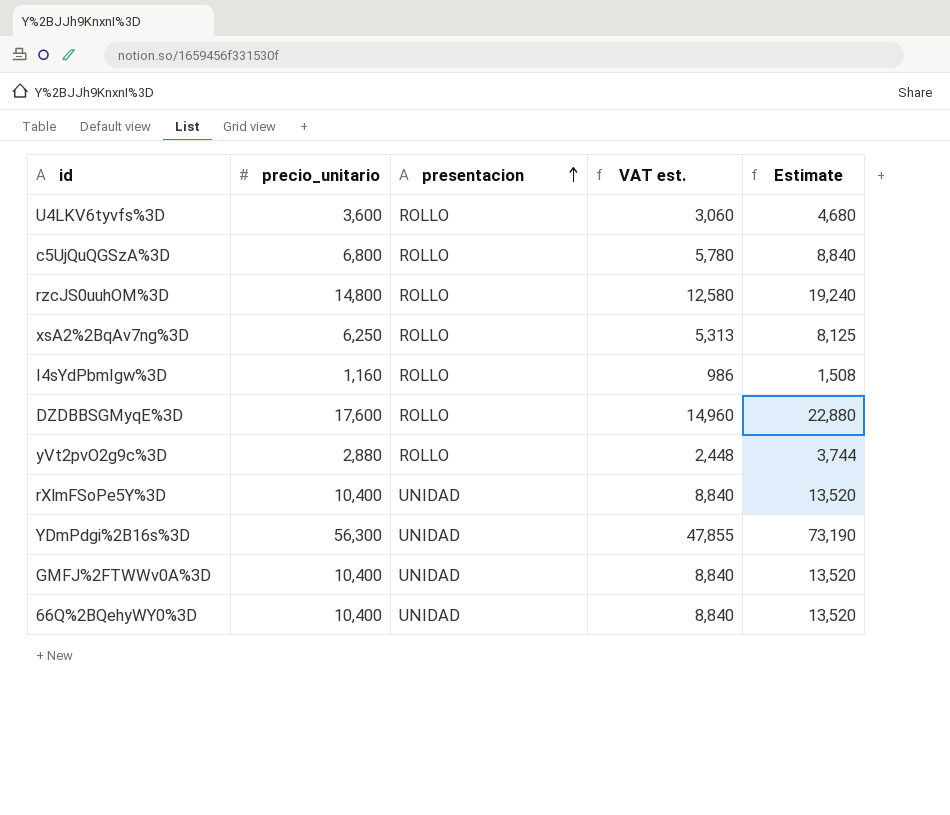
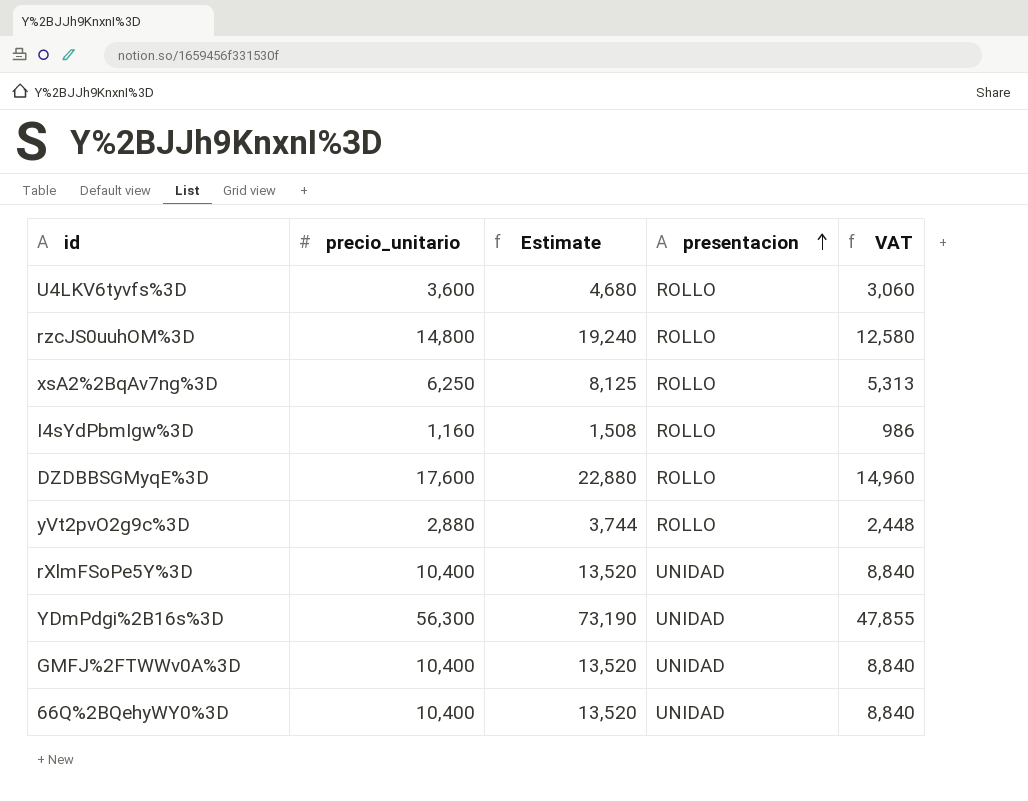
column Estimate | position: 5 -> 3
column name: VAT est. -> VAT
row c5UjQuQGSzA%3D: 6,800 | ROLLO | 5,780 | 8,840 -> none

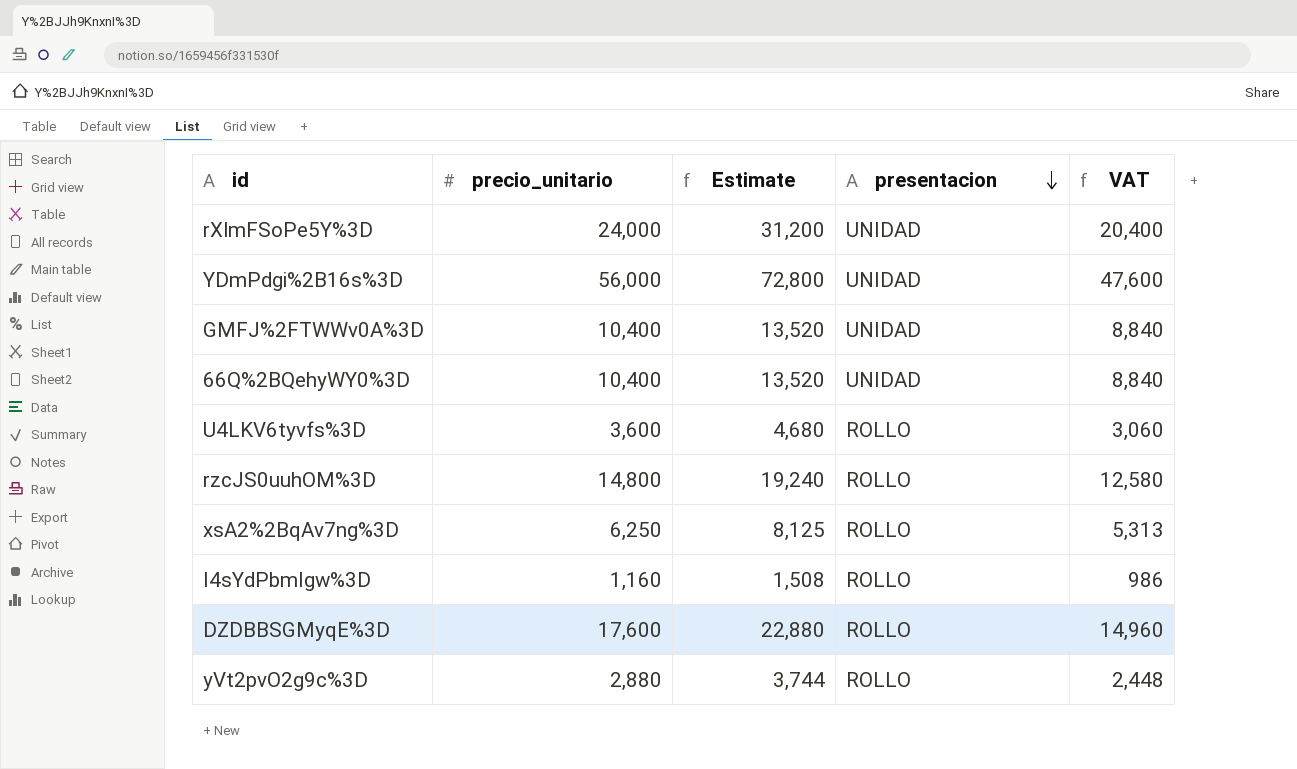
row order: presentacion ascending -> presentacion descending
rXlmFSoPe5Y%3D | precio_unitario: 10,400 -> 24,000
rXlmFSoPe5Y%3D | Estimate: 13,520 -> 31,200
rXlmFSoPe5Y%3D | VAT: 8,840 -> 20,400
YDmPdgi%2B16s%3D | precio_unitario: 56,300 -> 56,000
YDmPdgi%2B16s%3D | Estimate: 73,190 -> 72,800
YDmPdgi%2B16s%3D | VAT: 47,855 -> 47,600

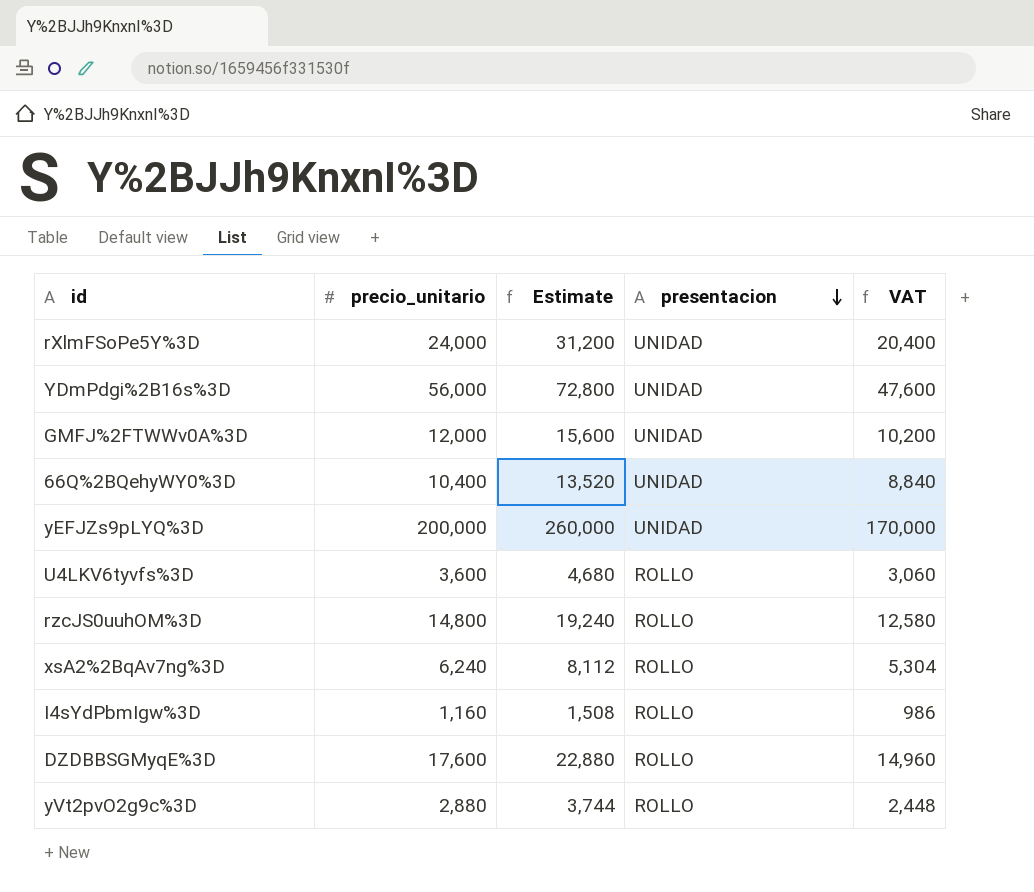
GMFJ%2FTWWv0A%3D | precio_unitario: 10,400 -> 12,000
GMFJ%2FTWWv0A%3D | Estimate: 13,520 -> 15,600
GMFJ%2FTWWv0A%3D | VAT: 8,840 -> 10,200
row yEFJZs9pLYQ%3D: none -> 200,000 | 260,000 | UNIDAD | 170,000
xsA2%2BqAv7ng%3D | precio_unitario: 6,250 -> 6,240
xsA2%2BqAv7ng%3D | Estimate: 8,125 -> 8,112
xsA2%2BqAv7ng%3D | VAT: 5,313 -> 5,304

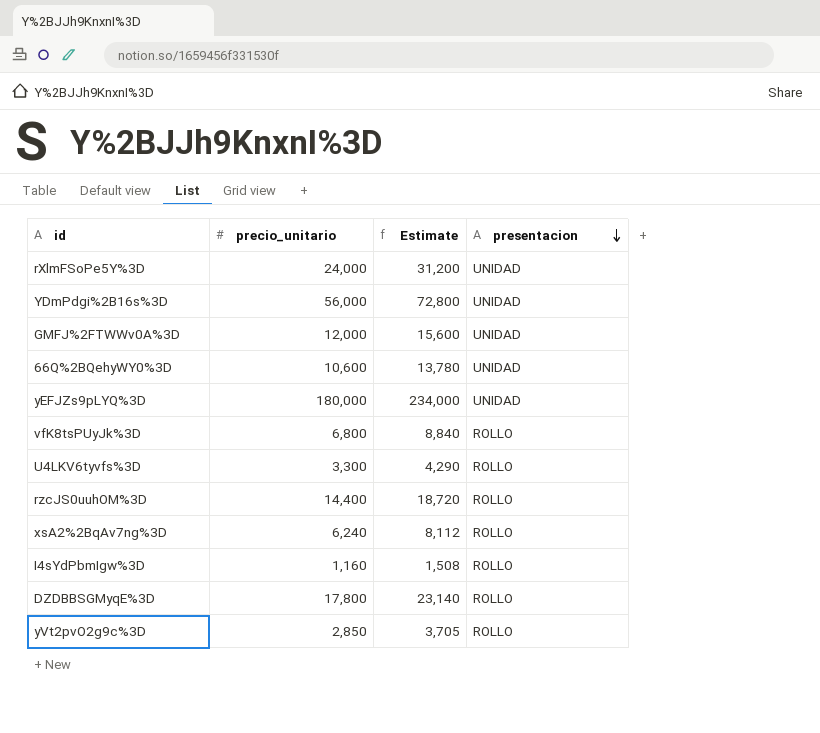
column VAT | formula: [precio_unitario] * 0.85 -> none
66Q%2BQehyWY0%3D | precio_unitario: 10,400 -> 10,600
66Q%2BQehyWY0%3D | Estimate: 13,520 -> 13,780
yEFJZs9pLYQ%3D | precio_unitario: 200,000 -> 180,000
yEFJZs9pLYQ%3D | Estimate: 260,000 -> 234,000
row vfK8tsPUyJk%3D: none -> 6,800 | 8,840 | ROLLO
U4LKV6tyvfs%3D | precio_unitario: 3,600 -> 3,300
U4LKV6tyvfs%3D | Estimate: 4,680 -> 4,290
rzcJS0uuhOM%3D | precio_unitario: 14,800 -> 14,400
rzcJS0uuhOM%3D | Estimate: 19,240 -> 18,720
DZDBBSGMyqE%3D | precio_unitario: 17,600 -> 17,800
DZDBBSGMyqE%3D | Estimate: 22,880 -> 23,140
yVt2pvO2g9c%3D | precio_unitario: 2,880 -> 2,850
yVt2pvO2g9c%3D | Estimate: 3,744 -> 3,705

